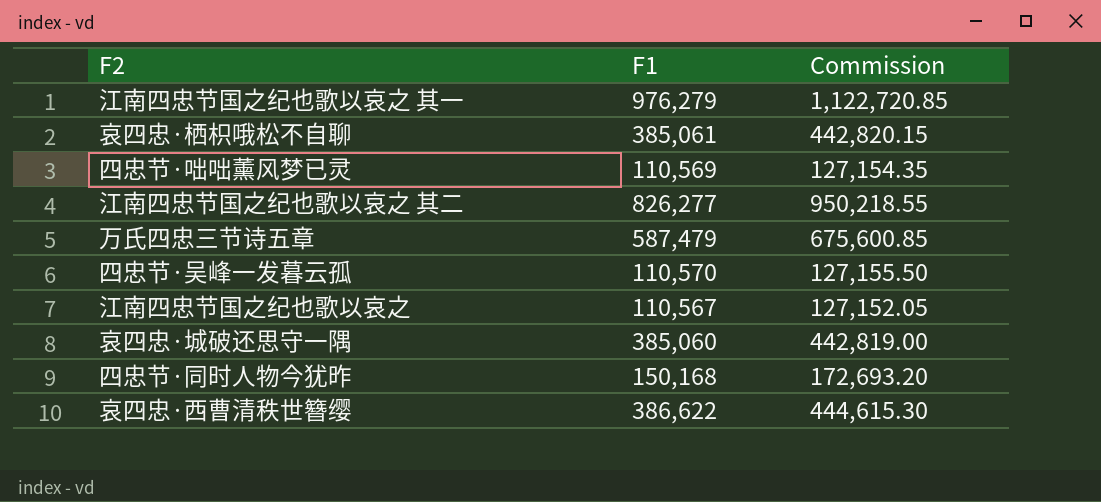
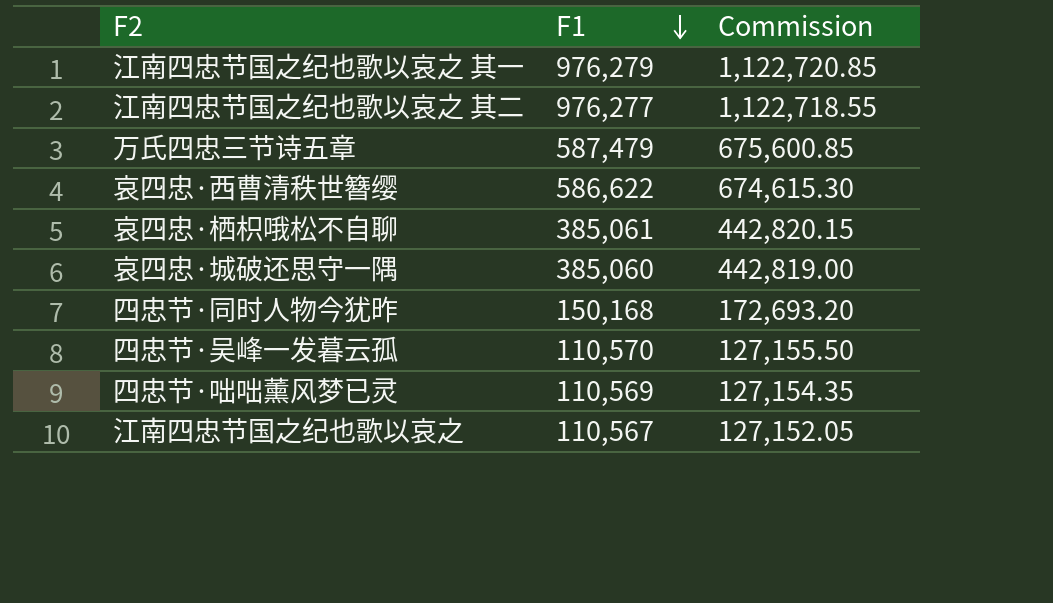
row order: none -> F1 descending
江南四忠节国之纪也歌以哀之 其二 | F1: 826,277 -> 976,277
江南四忠节国之纪也歌以哀之 其二 | Commission: 950,218.55 -> 1,122,718.55
哀四忠·西曹清秩世簪缨 | F1: 386,622 -> 586,622
哀四忠·西曹清秩世簪缨 | Commission: 444,615.30 -> 674,615.30

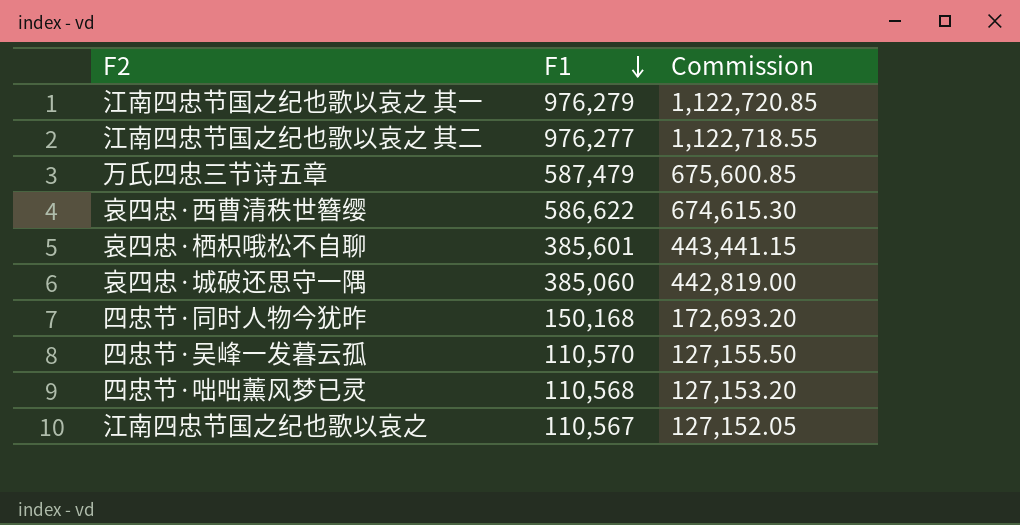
哀四忠·栖枳哦松不自聊 | F1: 385,061 -> 385,601
哀四忠·栖枳哦松不自聊 | Commission: 442,820.15 -> 443,441.15
四忠节·咄咄薰风梦已灵 | F1: 110,569 -> 110,568
四忠节·咄咄薰风梦已灵 | Commission: 127,154.35 -> 127,153.20

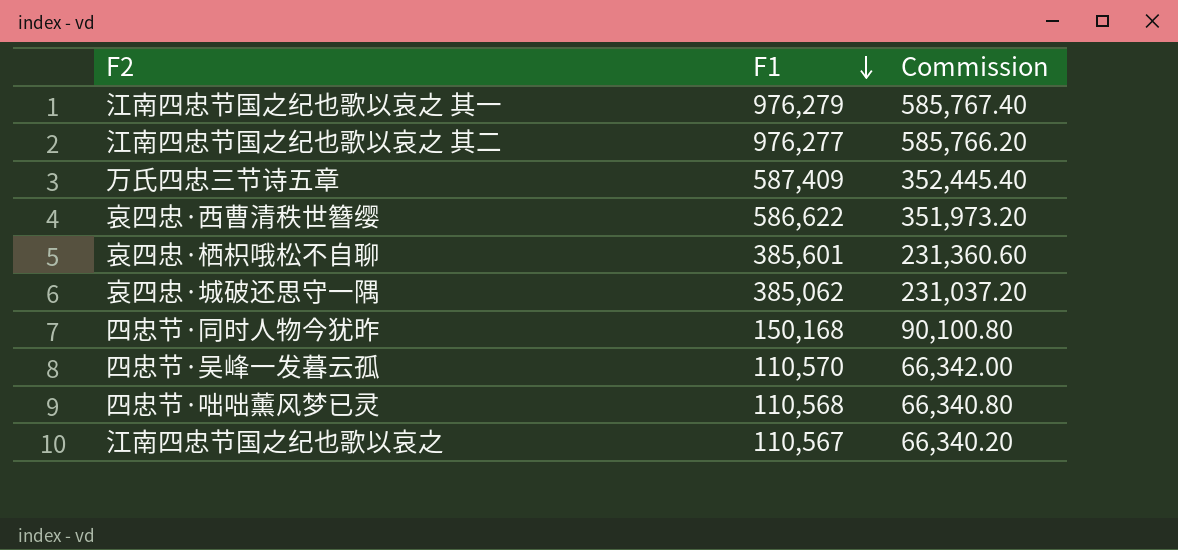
column Commission | formula: [F1] * 1.15 -> [F1] * 0.6
万氏四忠三节诗五章 | F1: 587,479 -> 587,409
哀四忠·城破还思守一隅 | F1: 385,060 -> 385,062

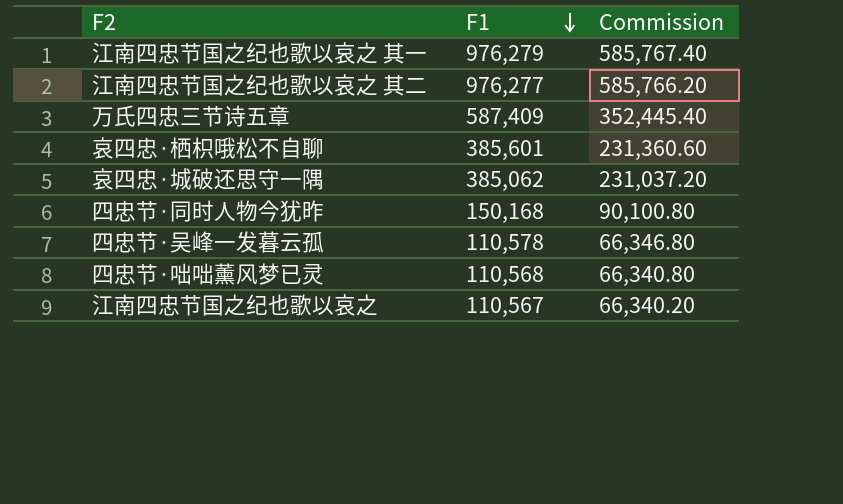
row 哀四忠·西曹清秩世簪缨: 586,622 | 351,973.20 -> none
四忠节·吴峰一发暮云孤 | F1: 110,570 -> 110,578
四忠节·吴峰一发暮云孤 | Commission: 66,342.00 -> 66,346.80

